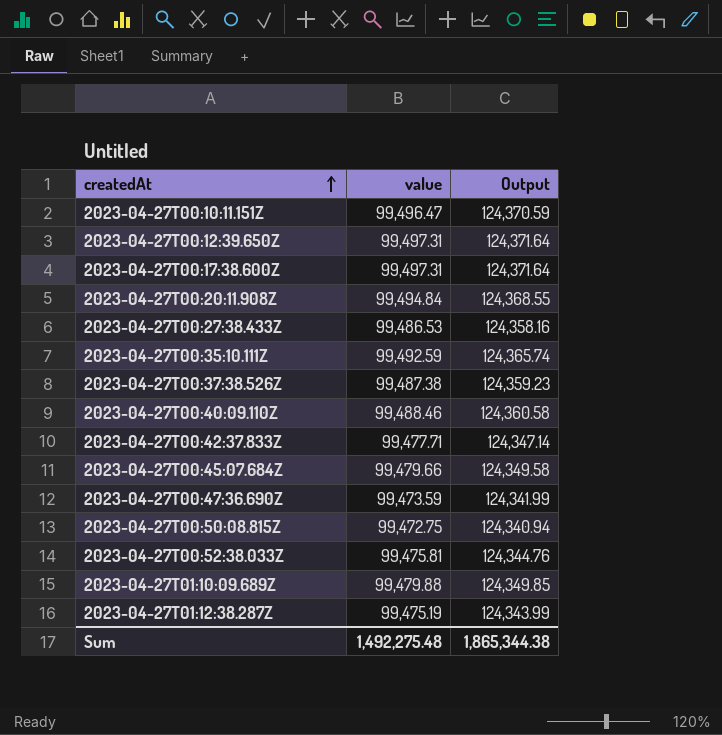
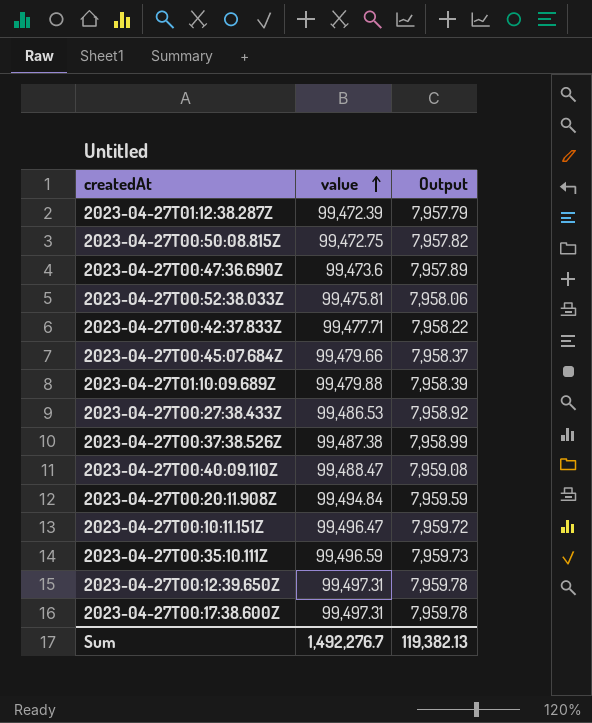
row order: createdAt ascending -> value ascending
column Output | formula: [value] * 1.25 -> [value] * 0.08
2023-04-27T01:12:38.287Z | value: 99,475.19 -> 99,472.39
2023-04-27T00:47:36.690Z | value: 99,473.59 -> 99,473.6
2023-04-27T00:40:09.110Z | value: 99,488.46 -> 99,488.47
2023-04-27T00:35:10.111Z | value: 99,492.59 -> 99,496.59
Sum | value: 1,492,275.48 -> 1,492,276.7
Sum | Output: 1,865,344.38 -> 119,382.13

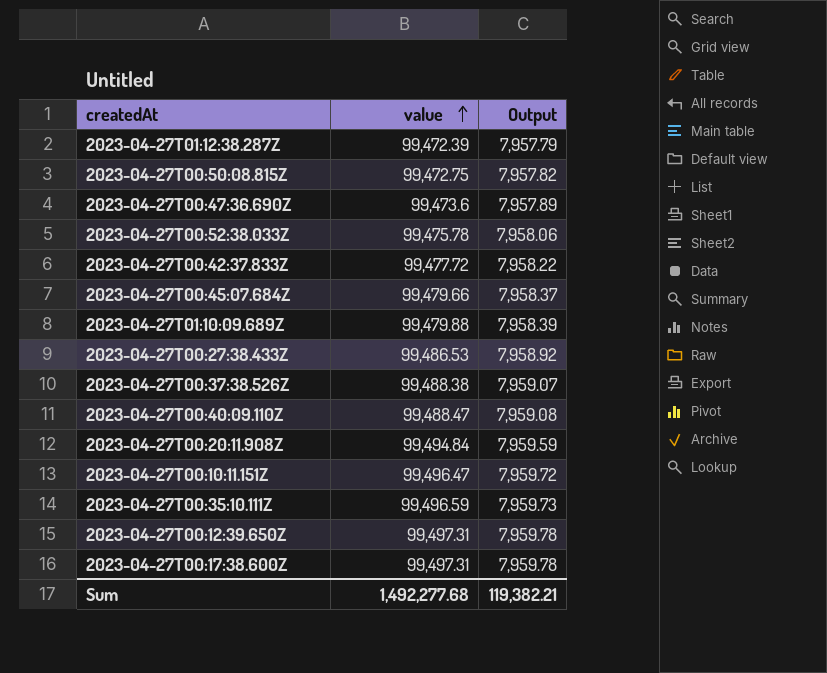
2023-04-27T00:52:38.033Z | value: 99,475.81 -> 99,475.78
2023-04-27T00:42:37.833Z | value: 99,477.71 -> 99,477.72
2023-04-27T00:37:38.526Z | value: 99,487.38 -> 99,488.38
2023-04-27T00:37:38.526Z | Output: 7,958.99 -> 7,959.07
Sum | value: 1,492,276.7 -> 1,492,277.68
Sum | Output: 119,382.13 -> 119,382.21

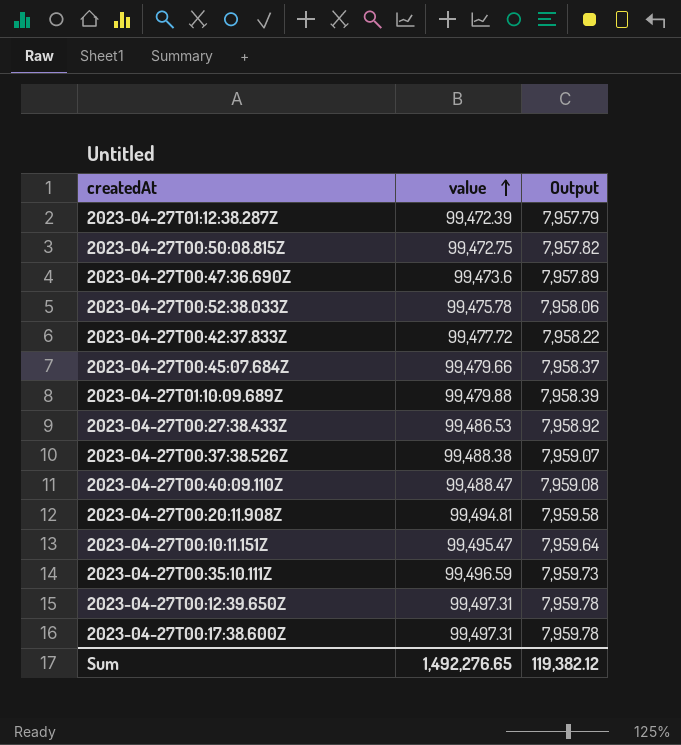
2023-04-27T00:20:11.908Z | value: 99,494.84 -> 99,494.81
2023-04-27T00:20:11.908Z | Output: 7,959.59 -> 7,959.58
2023-04-27T00:10:11.151Z | value: 99,496.47 -> 99,495.47
2023-04-27T00:10:11.151Z | Output: 7,959.72 -> 7,959.64
Sum | value: 1,492,277.68 -> 1,492,276.65
Sum | Output: 119,382.21 -> 119,382.12

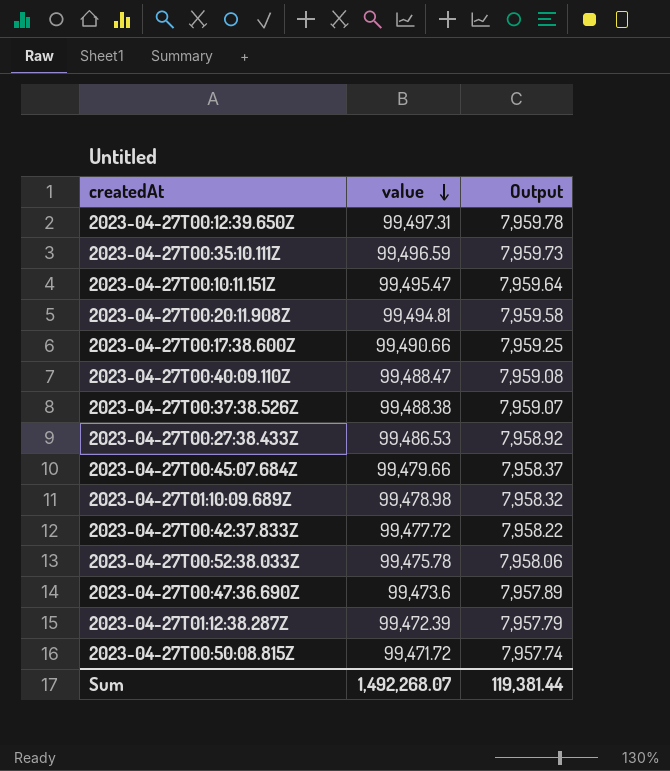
row order: value ascending -> value descending
2023-04-27T00:17:38.600Z | value: 99,497.31 -> 99,490.66
2023-04-27T00:17:38.600Z | Output: 7,959.78 -> 7,959.25
2023-04-27T01:10:09.689Z | value: 99,479.88 -> 99,478.98
2023-04-27T01:10:09.689Z | Output: 7,958.39 -> 7,958.32
2023-04-27T00:50:08.815Z | value: 99,472.75 -> 99,471.72
2023-04-27T00:50:08.815Z | Output: 7,957.82 -> 7,957.74
Sum | value: 1,492,276.65 -> 1,492,268.07
Sum | Output: 119,382.12 -> 119,381.44

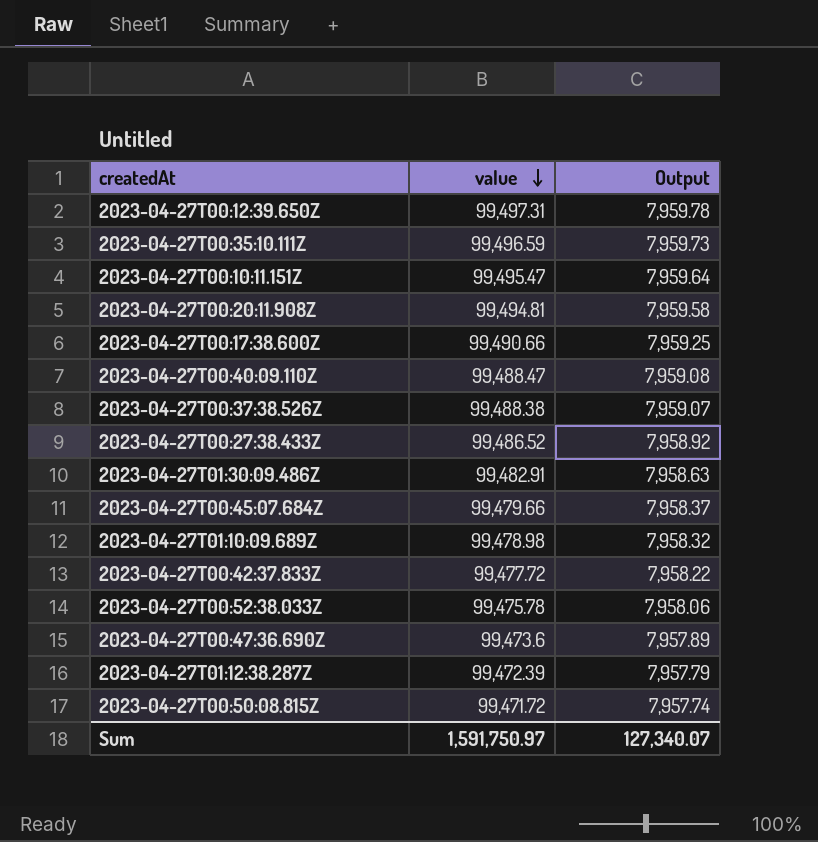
2023-04-27T00:27:38.433Z | value: 99,486.53 -> 99,486.52
row 2023-04-27T01:30:09.486Z: none -> 99,482.91 | 7,958.63
Sum | value: 1,492,268.07 -> 1,591,750.97
Sum | Output: 119,381.44 -> 127,340.07

